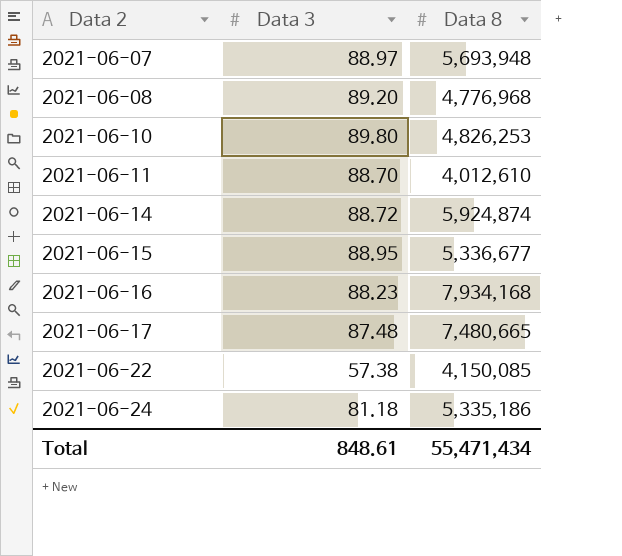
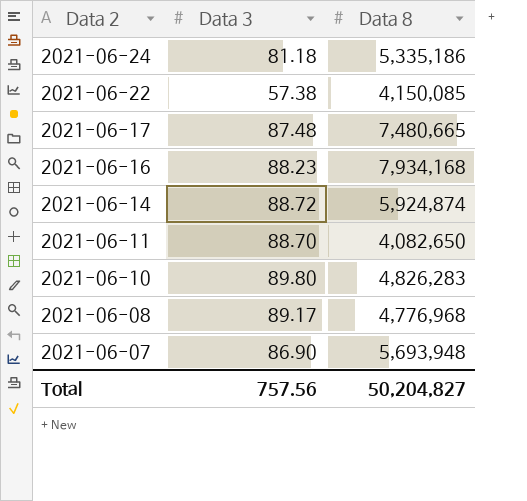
row order: Data 2 ascending -> Data 2 descending
row 2021-06-15: 88.95 | 5,336,677 -> none
2021-06-11 | Data 8: 4,012,610 -> 4,082,650
2021-06-10 | Data 8: 4,826,253 -> 4,826,283
2021-06-08 | Data 3: 89.20 -> 89.17
2021-06-07 | Data 3: 88.97 -> 86.90
Total | Data 3: 848.61 -> 757.56
Total | Data 8: 55,471,434 -> 50,204,827

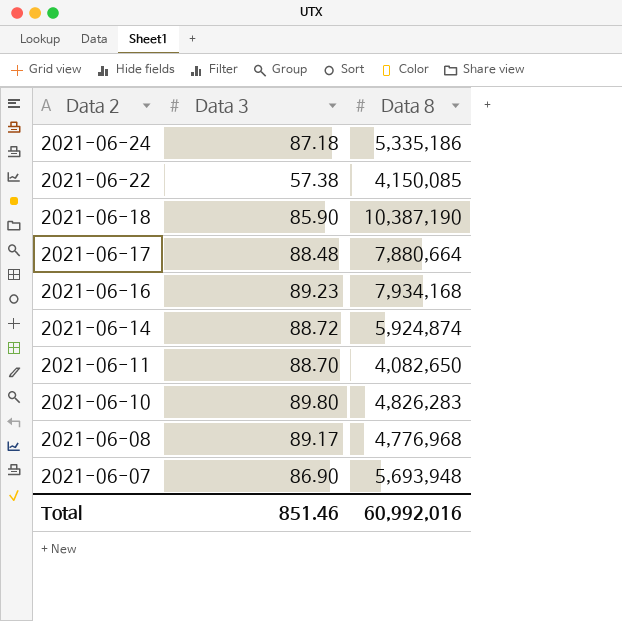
2021-06-24 | Data 3: 81.18 -> 87.18
row 2021-06-18: none -> 85.90 | 10,387,190
2021-06-17 | Data 3: 87.48 -> 88.48
2021-06-17 | Data 8: 7,480,665 -> 7,880,664
2021-06-16 | Data 3: 88.23 -> 89.23
Total | Data 3: 757.56 -> 851.46
Total | Data 8: 50,204,827 -> 60,992,016

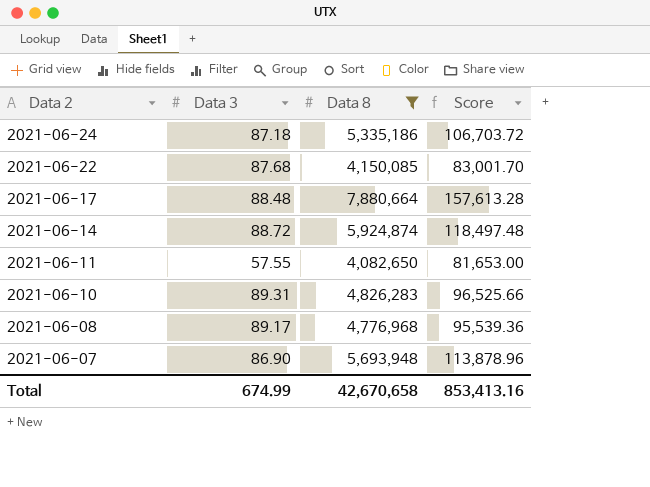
filter: none -> Data 8 <= 7,880,664
column Score | formula: none -> [Data 8] * 0.02
2021-06-22 | Data 3: 57.38 -> 87.68
2021-06-11 | Data 3: 88.70 -> 57.55
2021-06-10 | Data 3: 89.80 -> 89.31
Total | Data 3: 851.46 -> 674.99
Total | Data 8: 60,992,016 -> 42,670,658

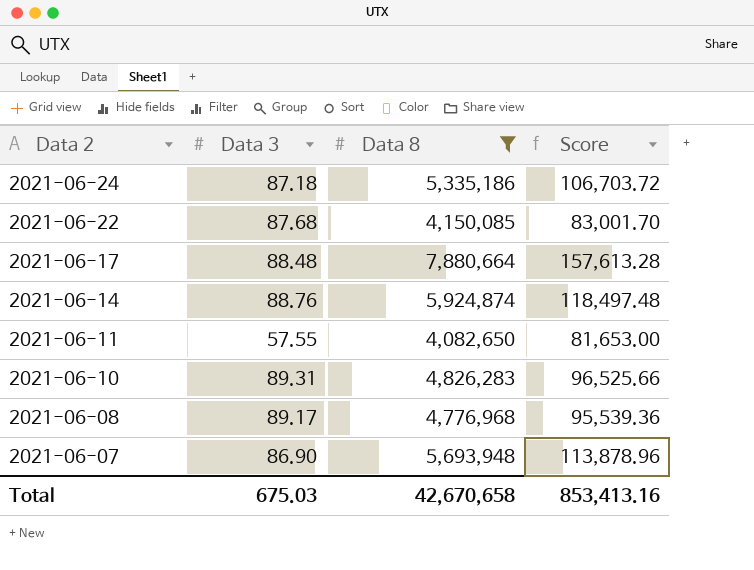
2021-06-14 | Data 3: 88.72 -> 88.76
Total | Data 3: 674.99 -> 675.03

